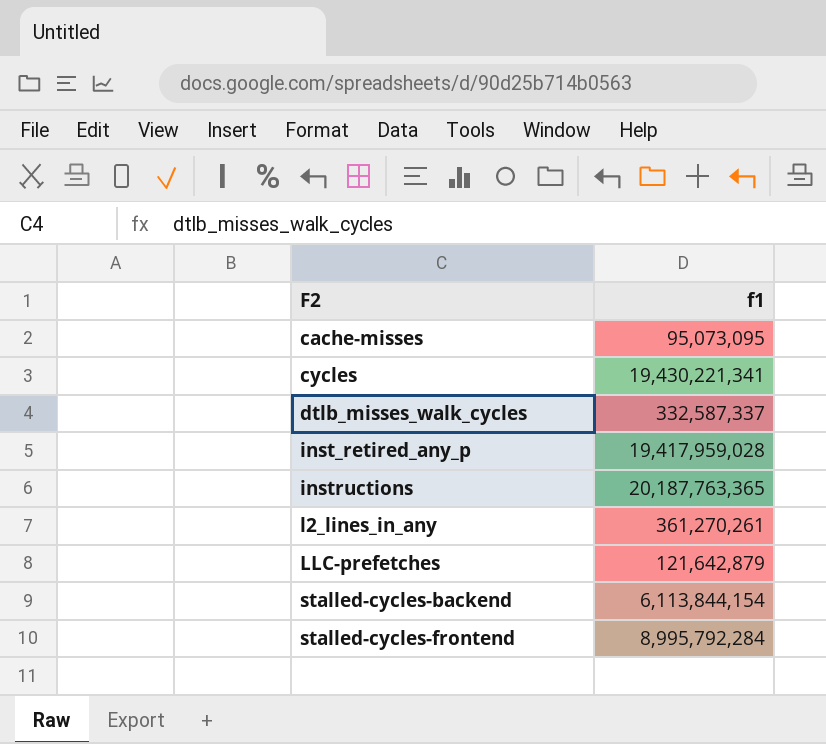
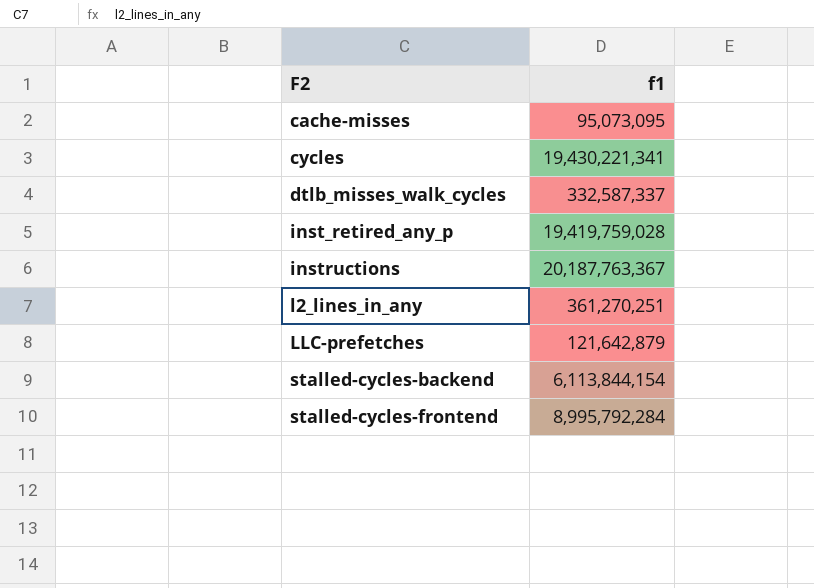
inst_retired_any_p | f1: 19,417,959,028 -> 19,419,759,028
instructions | f1: 20,187,763,365 -> 20,187,763,367
l2_lines_in_any | f1: 361,270,261 -> 361,270,251

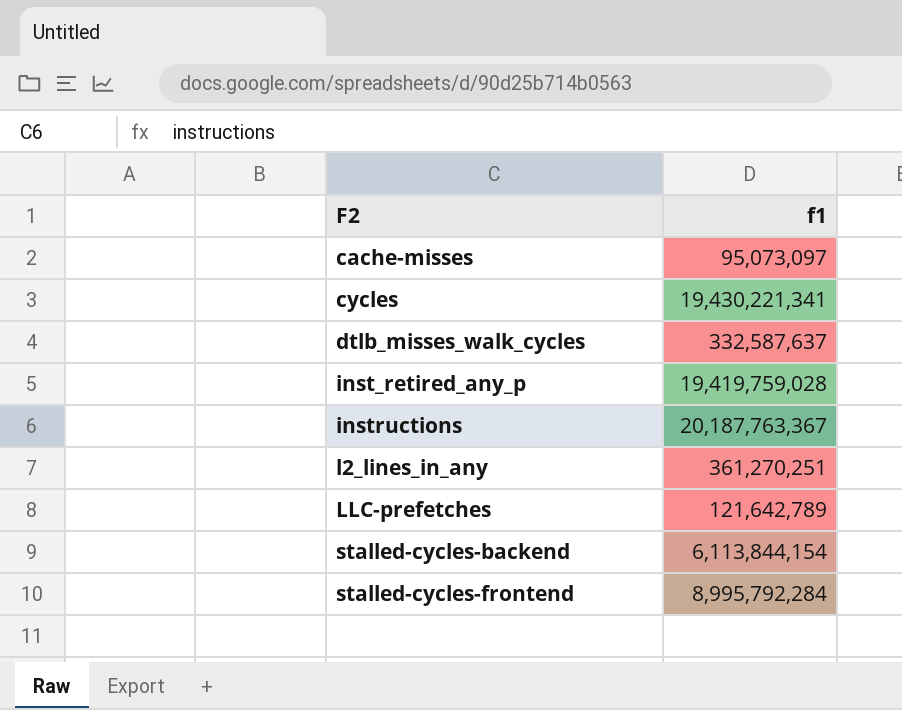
cache-misses | f1: 95,073,095 -> 95,073,097
dtlb_misses_walk_cycles | f1: 332,587,337 -> 332,587,637
LLC-prefetches | f1: 121,642,879 -> 121,642,789

